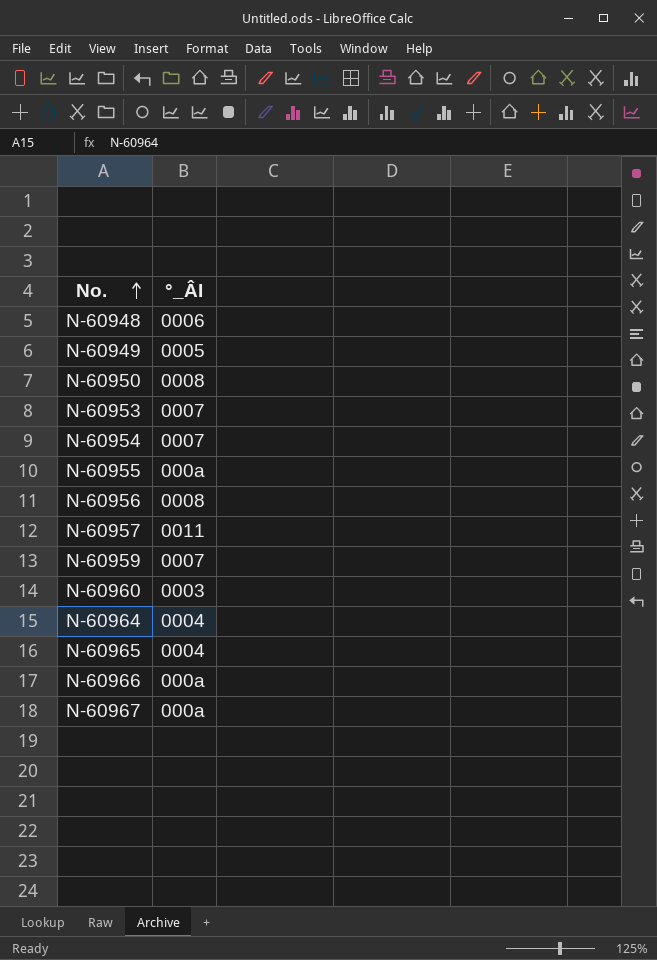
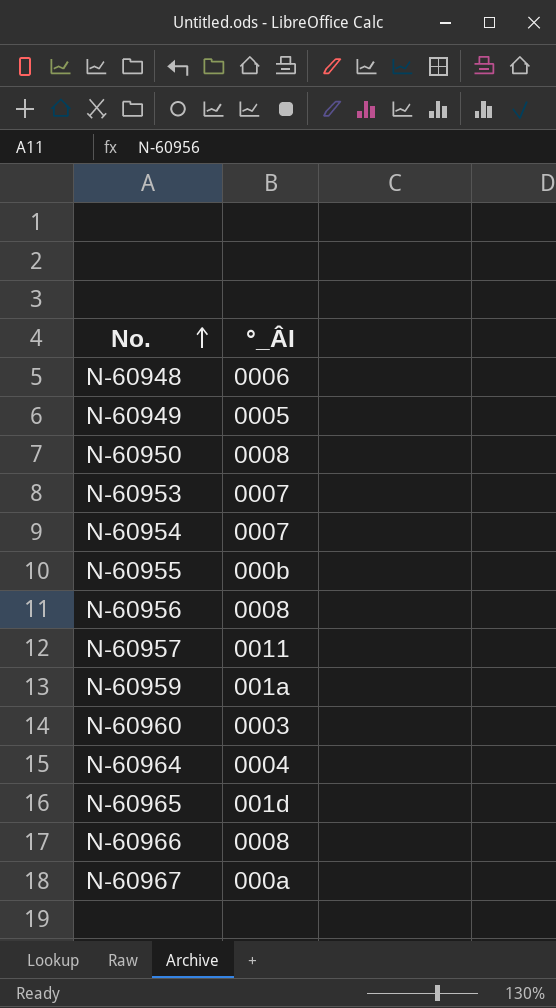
N-60955 | °_ÂI: 000a -> 000b
N-60959 | °_ÂI: 0007 -> 001a
N-60965 | °_ÂI: 0004 -> 001d
N-60966 | °_ÂI: 000a -> 0008

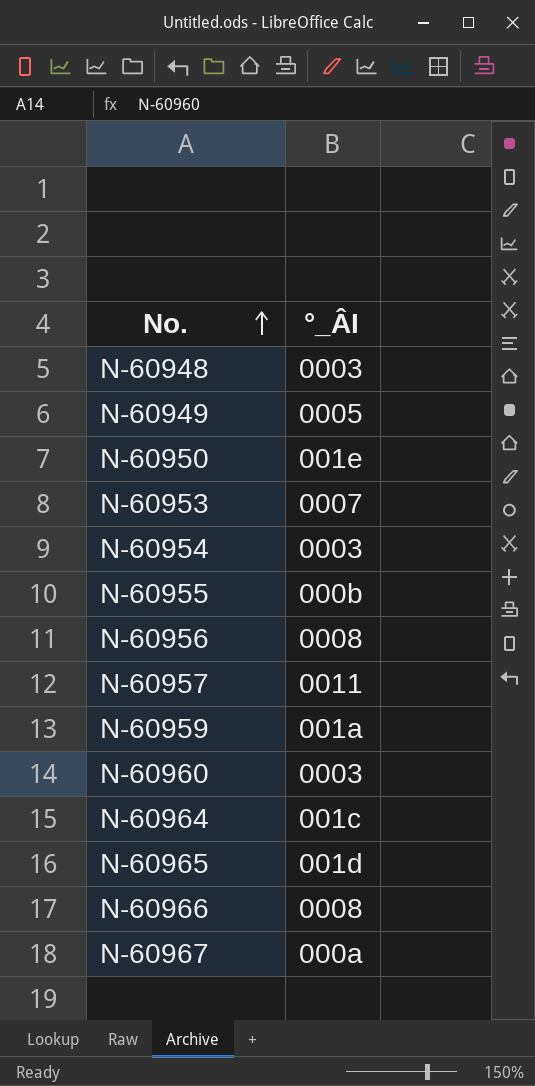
N-60948 | °_ÂI: 0006 -> 0003
N-60950 | °_ÂI: 0008 -> 001e
N-60954 | °_ÂI: 0007 -> 0003
N-60964 | °_ÂI: 0004 -> 001c

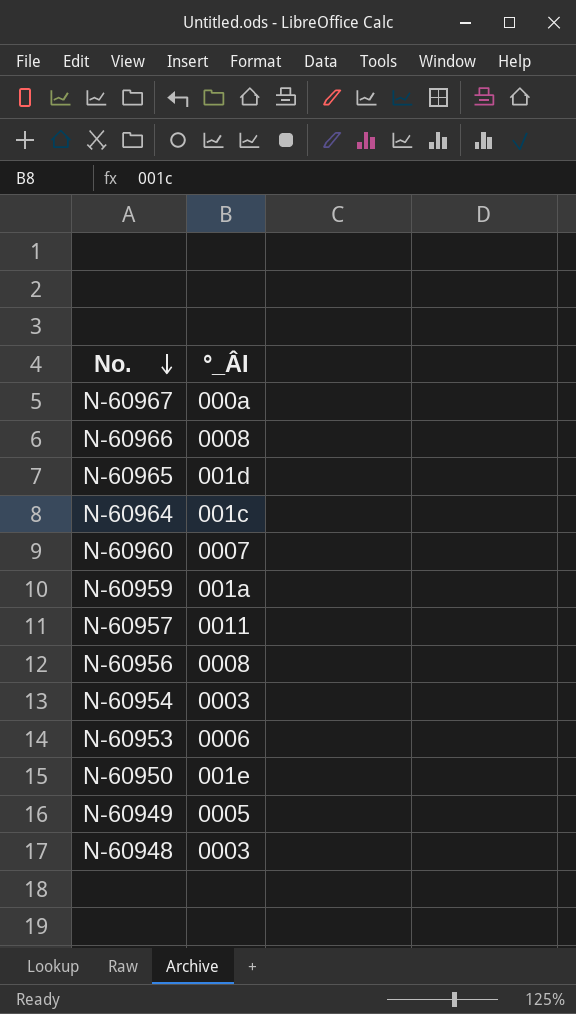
row order: No. ascending -> No. descending
row N-60955: 000b -> none
N-60960 | °_ÂI: 0003 -> 0007
N-60953 | °_ÂI: 0007 -> 0006

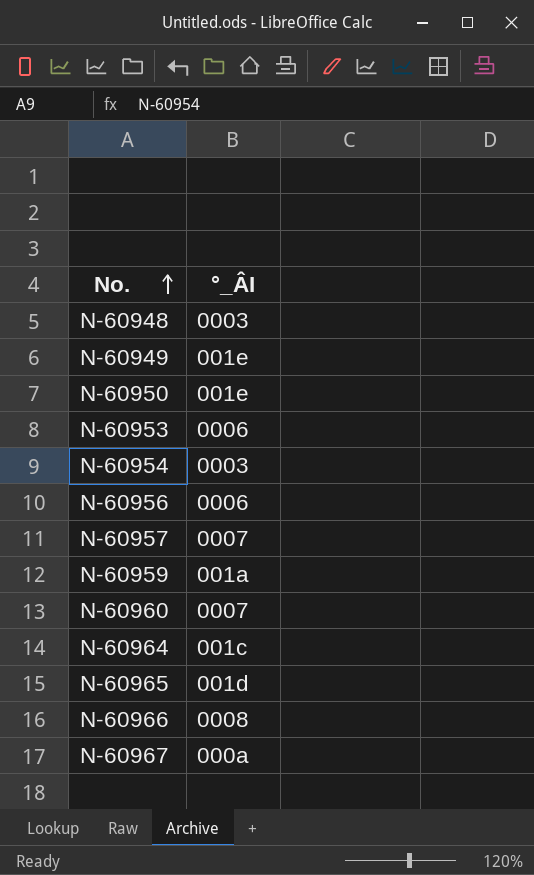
row order: No. descending -> No. ascending
N-60949 | °_ÂI: 0005 -> 001e
N-60956 | °_ÂI: 0008 -> 0006
N-60957 | °_ÂI: 0011 -> 0007

